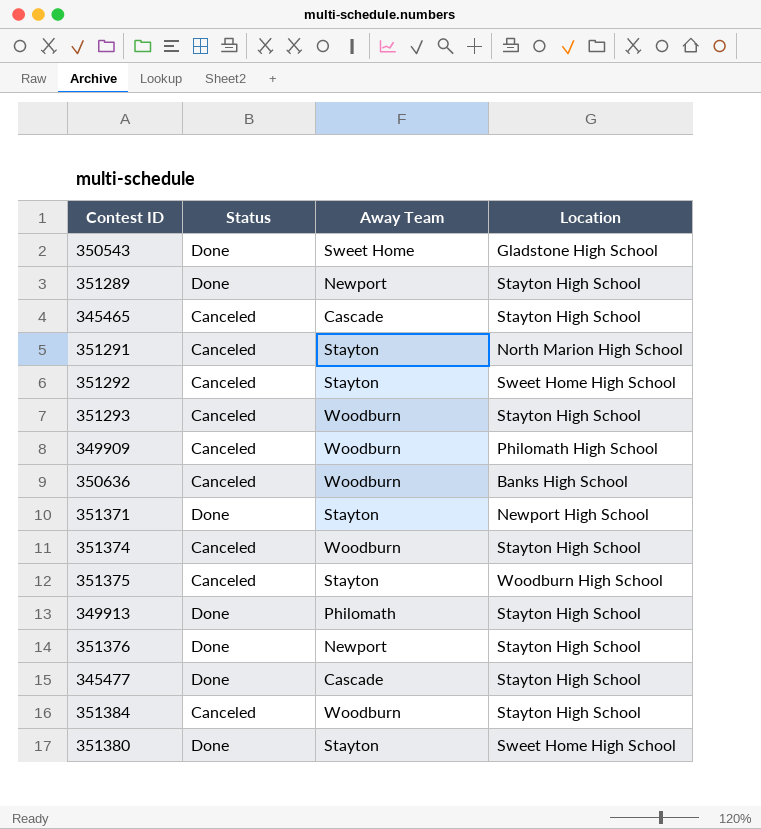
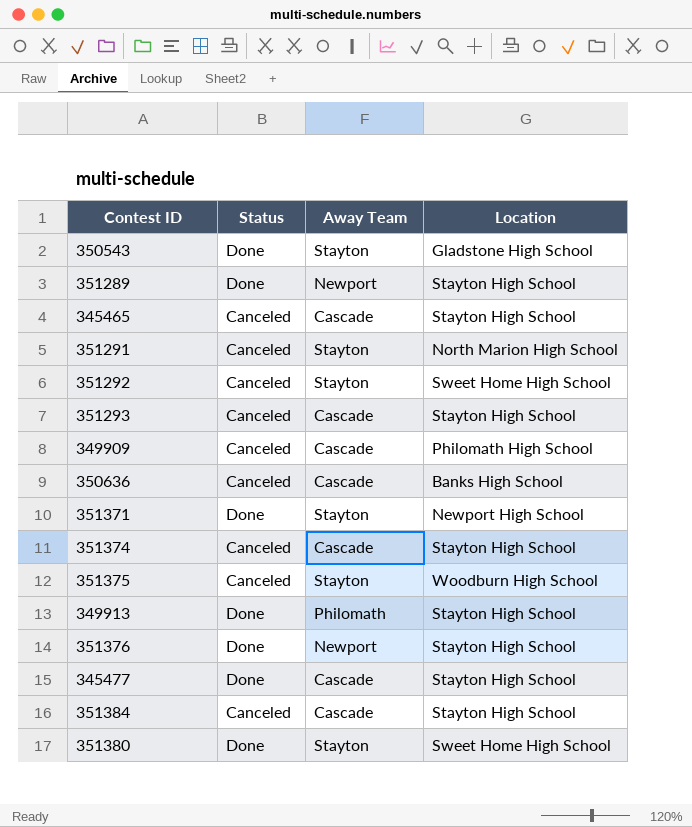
350543 | Away Team: Sweet Home -> Stayton
351293 | Away Team: Woodburn -> Cascade
349909 | Away Team: Woodburn -> Cascade
350636 | Away Team: Woodburn -> Cascade
351374 | Away Team: Woodburn -> Cascade
351384 | Away Team: Woodburn -> Cascade

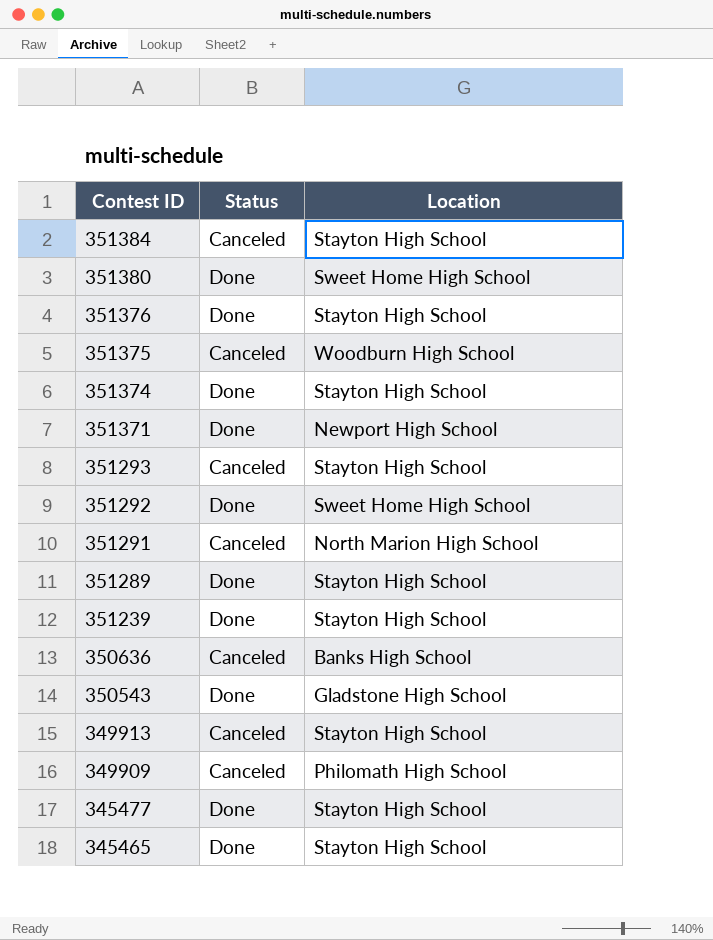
row order: none -> Contest ID descending
column Away Team | position: 3 -> none
351374 | Status: Canceled -> Done
351292 | Status: Canceled -> Done
row 351239: none -> Done | Stayton High School
349913 | Status: Done -> Canceled
345465 | Status: Canceled -> Done

